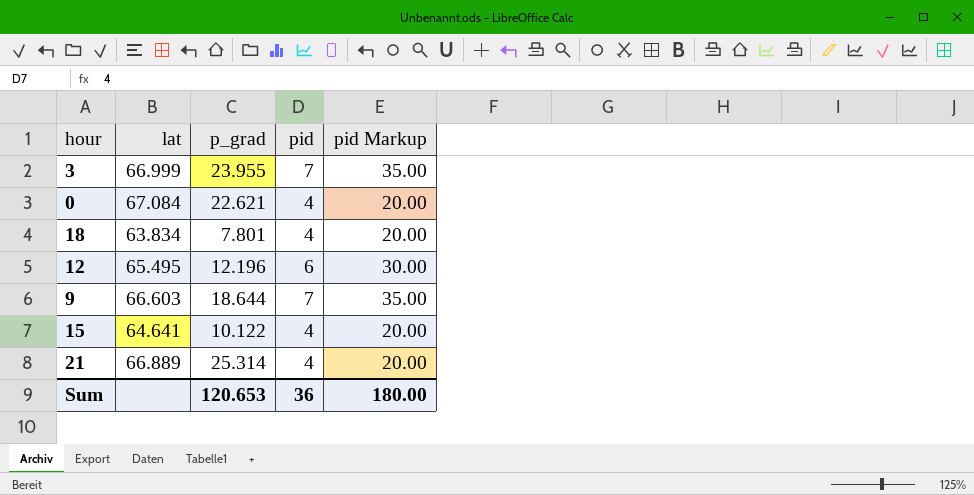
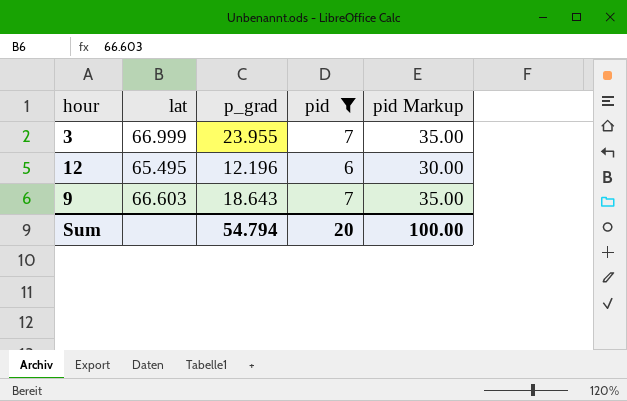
filter: none -> pid != 4
9 | p_grad: 18.644 -> 18.643
Sum | p_grad: 120.653 -> 54.794
Sum | pid: 36 -> 20
Sum | pid Markup: 180.00 -> 100.00

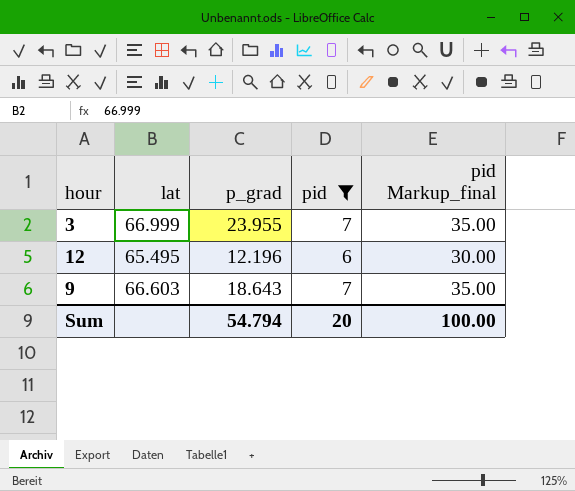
column name: pid Markup -> pid Markup_final

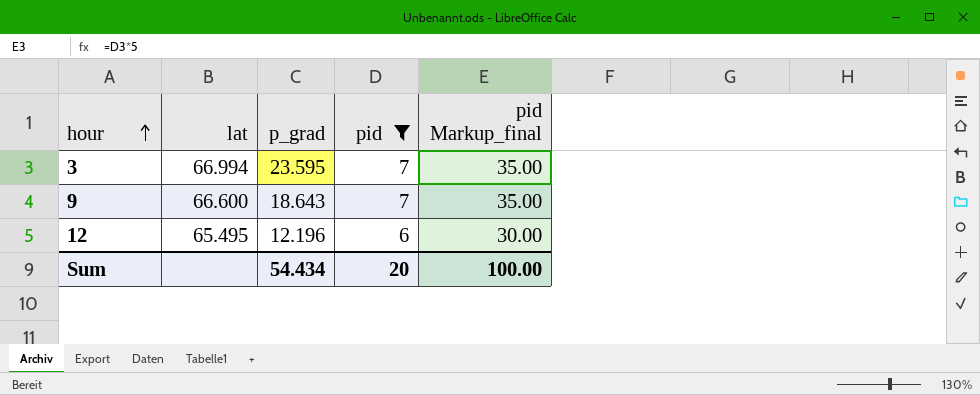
row order: none -> hour ascending
3 | lat: 66.999 -> 66.994
3 | p_grad: 23.955 -> 23.595
9 | lat: 66.603 -> 66.600
Sum | p_grad: 54.794 -> 54.434

